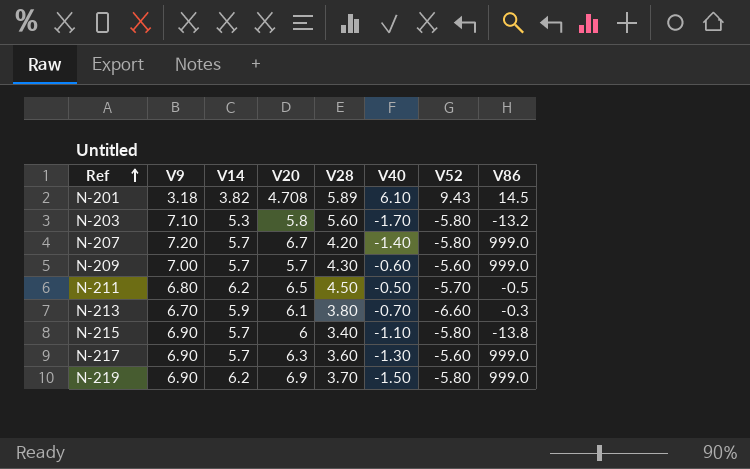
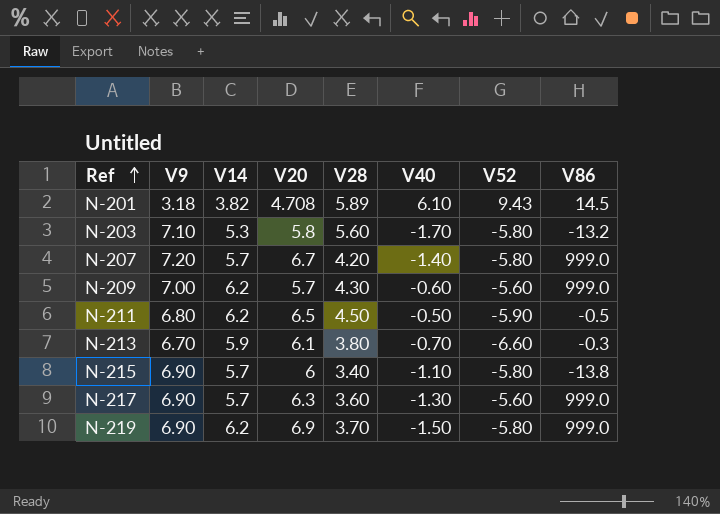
N-209 | V14: 5.7 -> 6.2
N-211 | V52: -5.70 -> -5.90

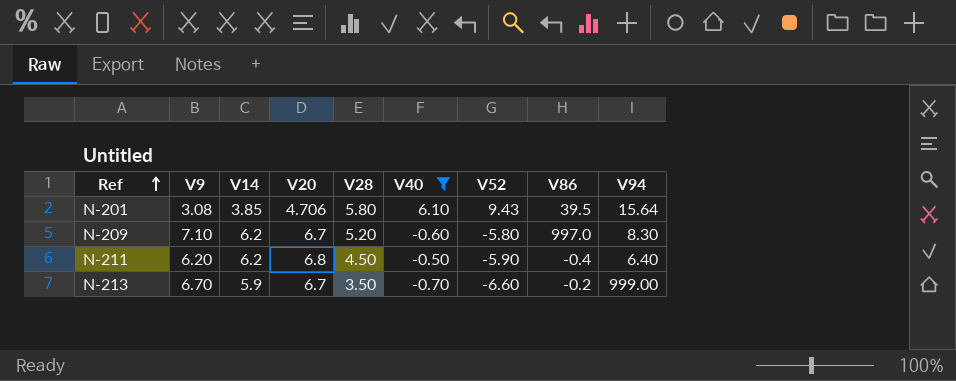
filter: none -> V40 >= -0.70
column V94 | position: none -> 9
N-201 | V9: 3.18 -> 3.08
N-201 | V14: 3.82 -> 3.85
N-201 | V20: 4.708 -> 4.706
N-201 | V28: 5.89 -> 5.80
N-201 | V86: 14.5 -> 39.5
N-209 | V9: 7.00 -> 7.10
N-209 | V20: 5.7 -> 6.7
N-209 | V28: 4.30 -> 5.20
N-209 | V52: -5.60 -> -5.80
N-209 | V86: 999.0 -> 997.0
N-211 | V9: 6.80 -> 6.20
N-211 | V20: 6.5 -> 6.8
N-211 | V86: -0.5 -> -0.4
N-213 | V20: 6.1 -> 6.7
N-213 | V28: 3.80 -> 3.50
N-213 | V86: -0.3 -> -0.2

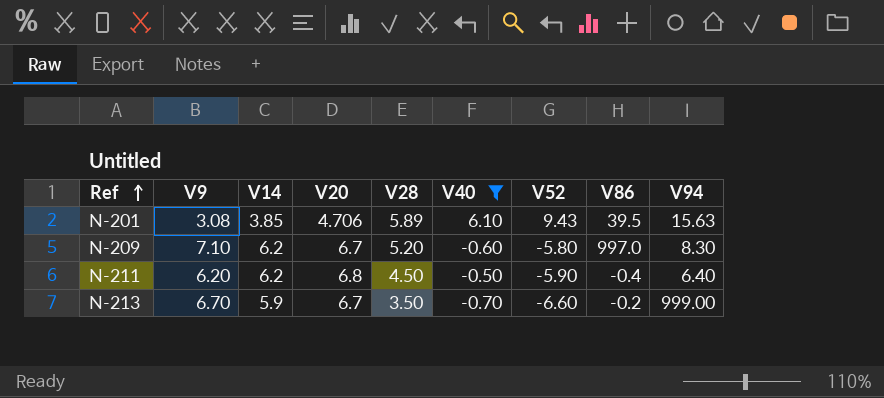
N-201 | V28: 5.80 -> 5.89
N-201 | V94: 15.64 -> 15.63

